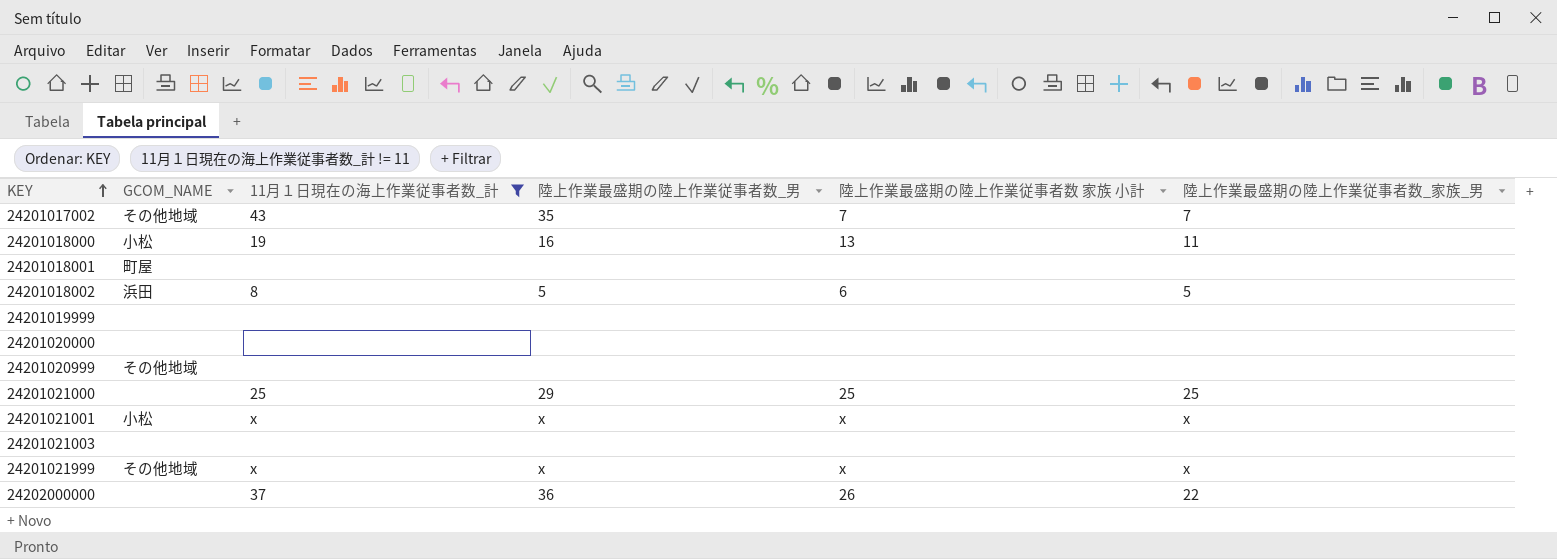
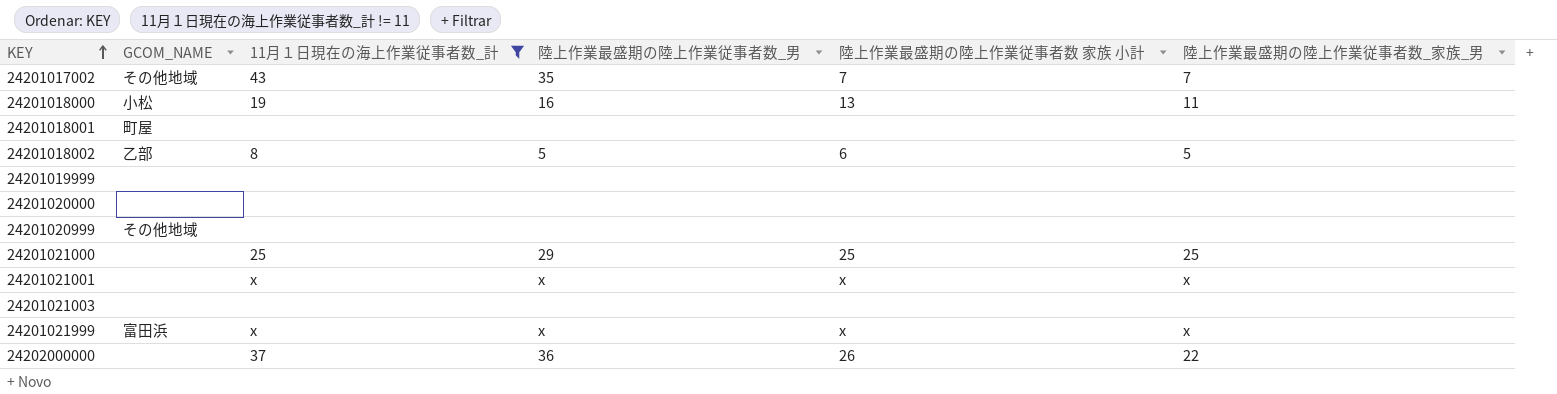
24201018002 | GCOM_NAME: 浜田 -> 乙部
24201021001 | GCOM_NAME: 小松 -> none
24201021999 | GCOM_NAME: その他地域 -> 富田浜

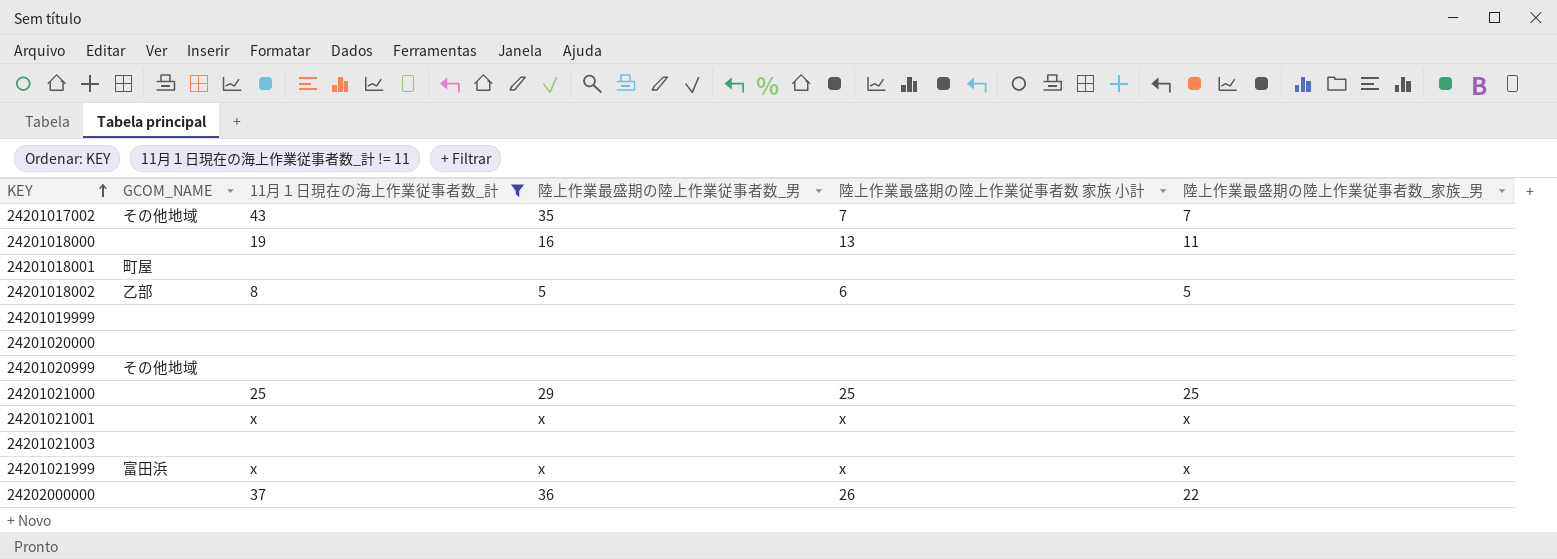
24201018000 | GCOM_NAME: 小松 -> none

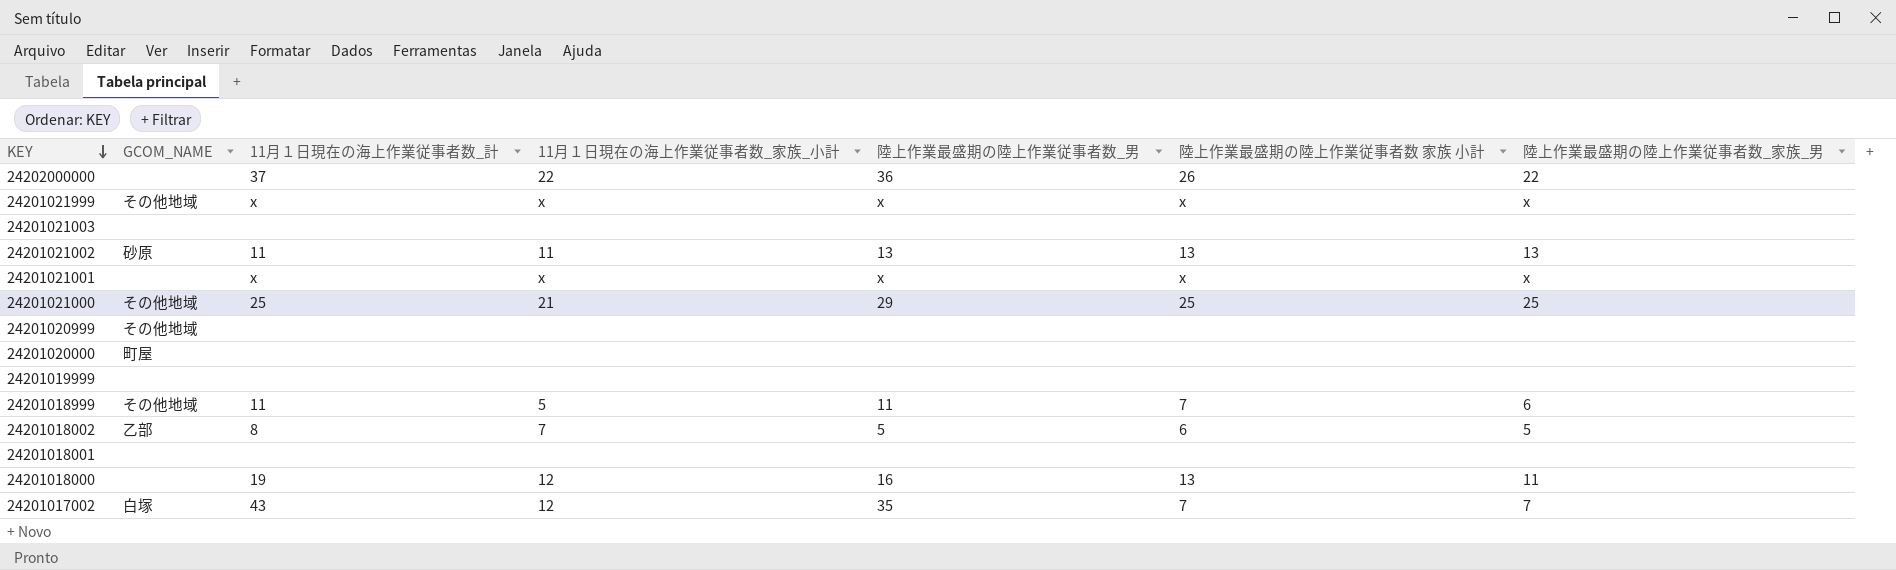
filter: 11月１日現在の海上作業従事者数_計 != 11 -> none
row order: KEY ascending -> KEY descending
column 11月１日現在の海上作業従事者数_家族_小計 | position: none -> 4
24201021999 | GCOM_NAME: 富田浜 -> その他地域
24201021000 | GCOM_NAME: none -> その他地域
24201020000 | GCOM_NAME: none -> 町屋
24201018001 | GCOM_NAME: 町屋 -> none
24201017002 | GCOM_NAME: その他地域 -> 白塚

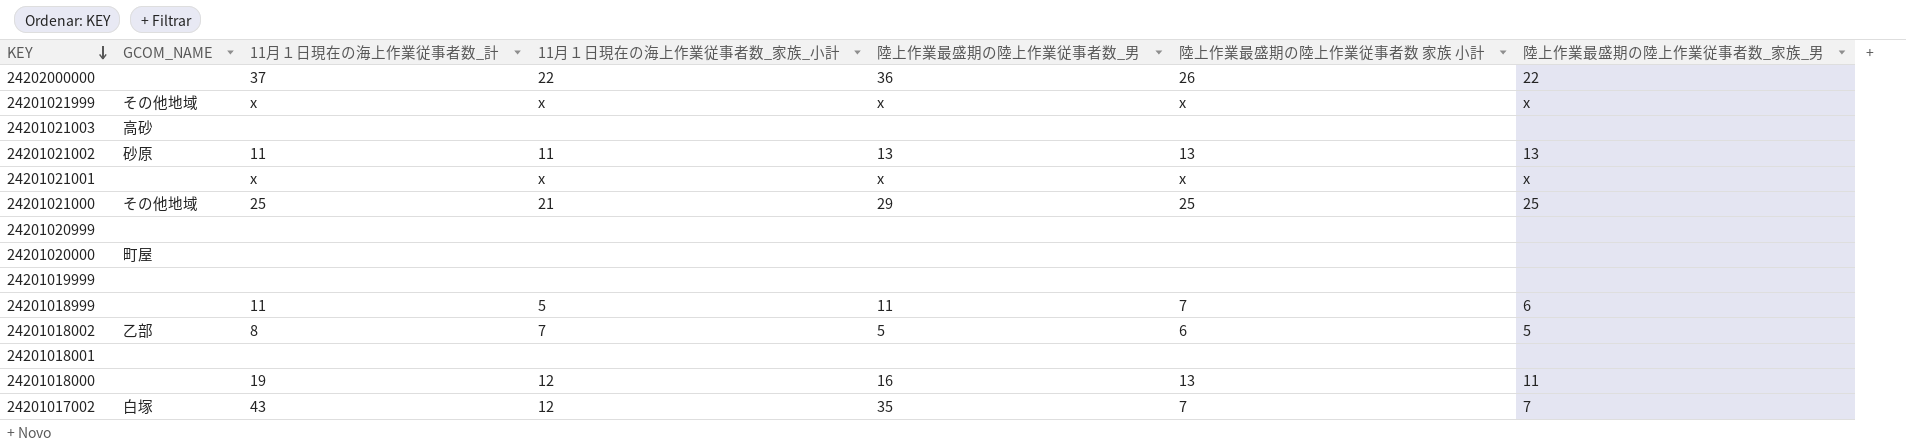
24201021003 | GCOM_NAME: none -> 高砂
24201020999 | GCOM_NAME: その他地域 -> none
24201018999 | GCOM_NAME: その他地域 -> none

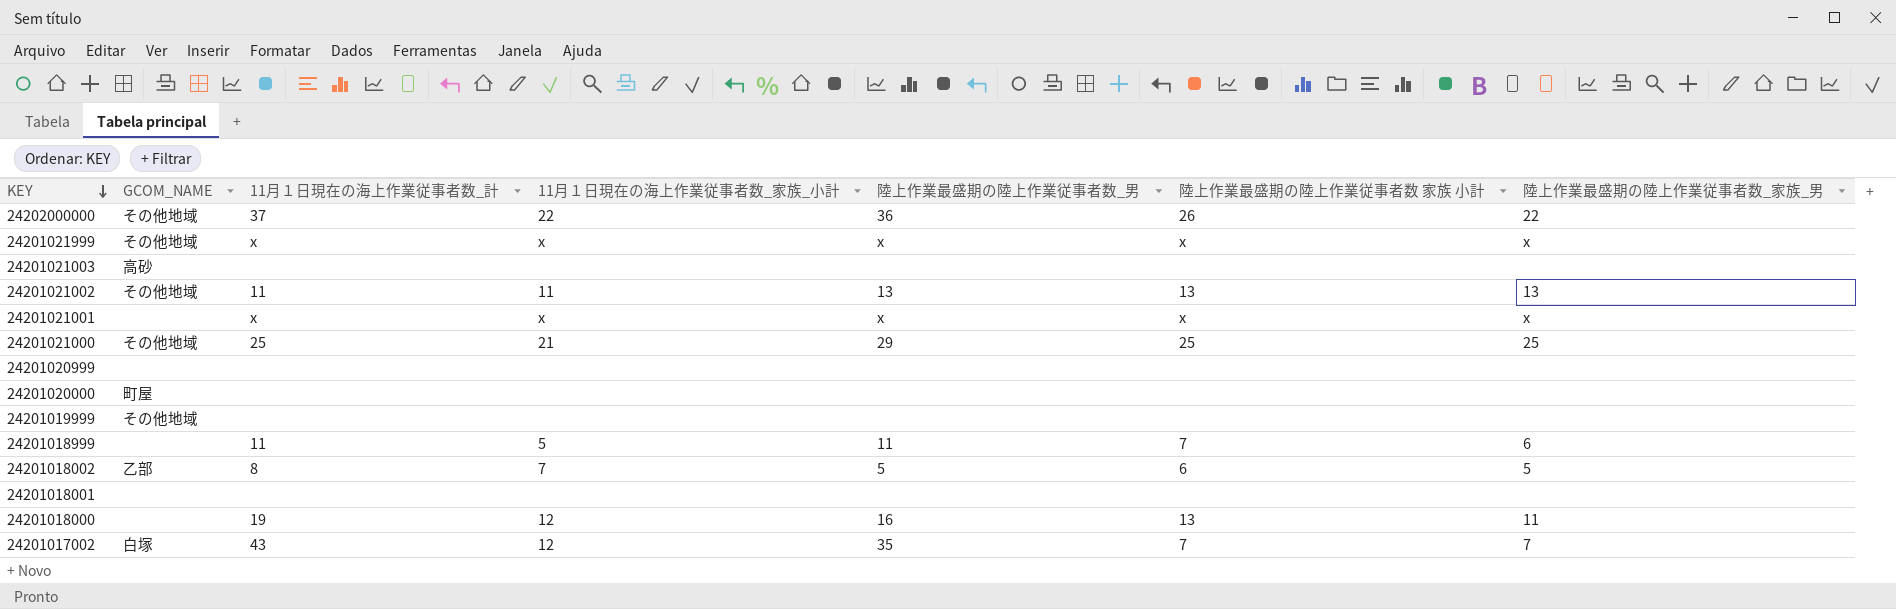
24202000000 | GCOM_NAME: none -> その他地域
24201021002 | GCOM_NAME: 砂原 -> その他地域
24201019999 | GCOM_NAME: none -> その他地域

